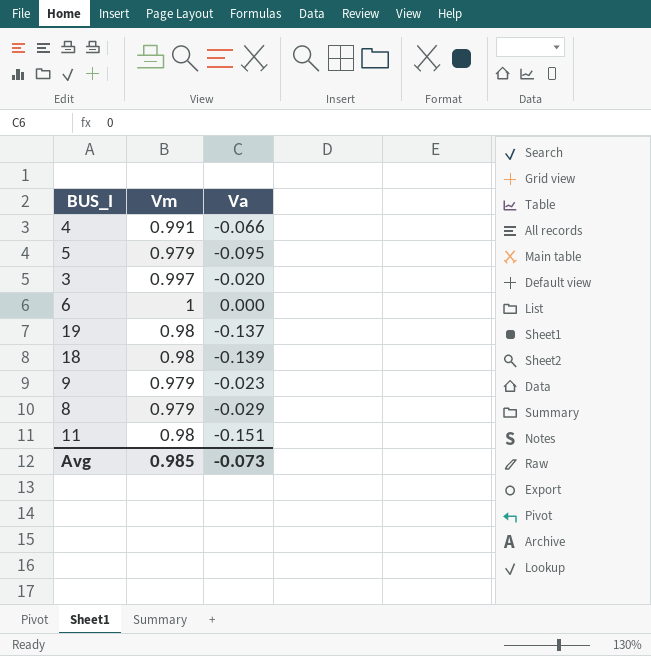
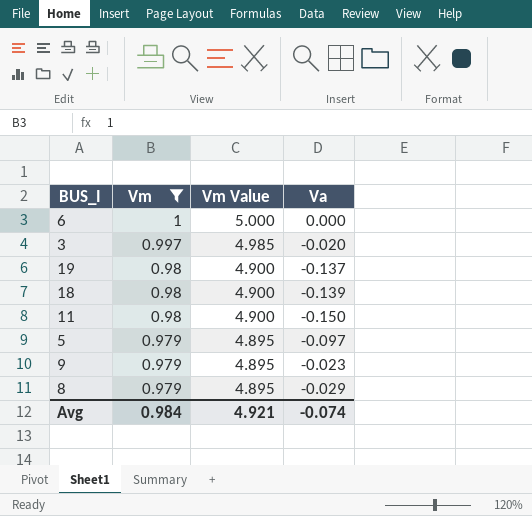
filter: none -> Vm != 0.991
row order: none -> Vm descending
column Vm Value | formula: none -> [Vm] * 5
11 | Va: -0.151 -> -0.150
5 | Va: -0.095 -> -0.097
Avg | Vm: 0.985 -> 0.984
Avg | Va: -0.073 -> -0.074

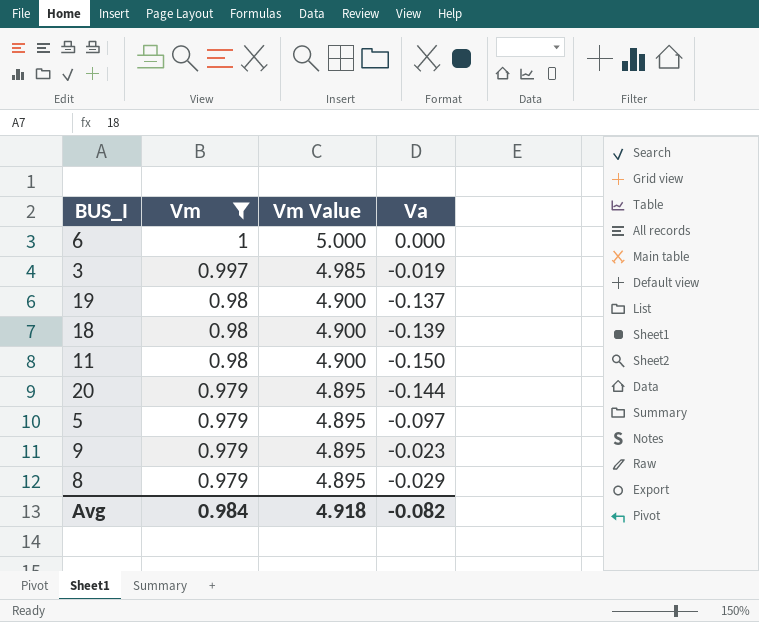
3 | Va: -0.020 -> -0.019
row 20: none -> 0.979 | 4.895 | -0.144
Avg | Vm Value: 4.921 -> 4.918
Avg | Va: -0.074 -> -0.082

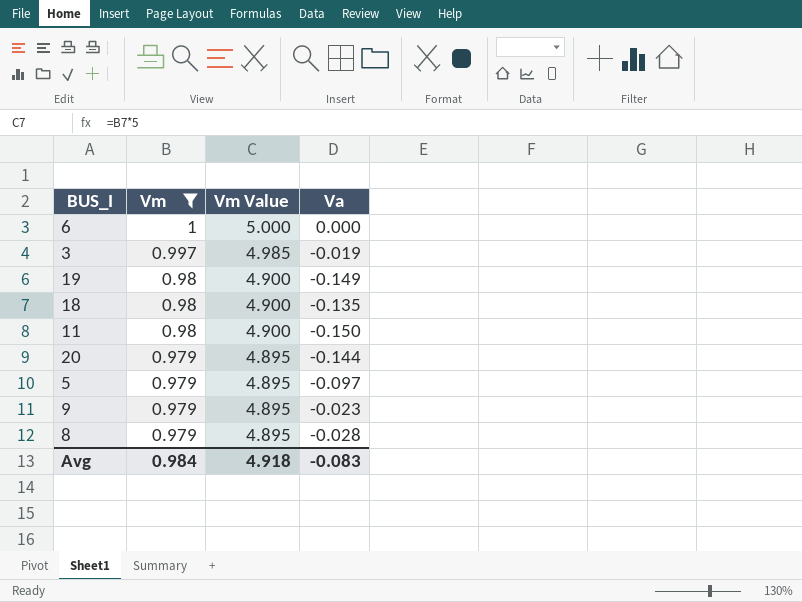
19 | Va: -0.137 -> -0.149
18 | Va: -0.139 -> -0.135
8 | Va: -0.029 -> -0.028
Avg | Va: -0.082 -> -0.083

